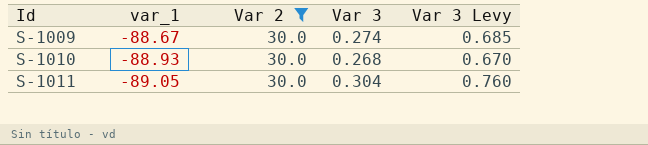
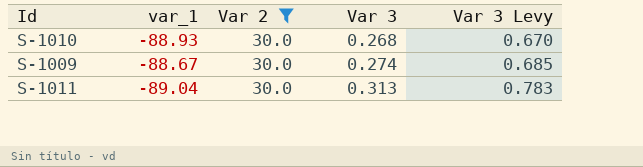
row order: Id ascending -> Var 3 ascending
S-1011 | var_1: -89.05 -> -89.04
S-1011 | Var 3: 0.304 -> 0.313
S-1011 | Var 3 Levy: 0.760 -> 0.783

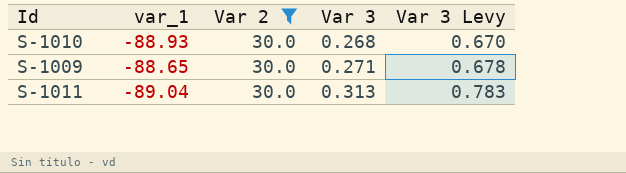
S-1009 | var_1: -88.67 -> -88.65
S-1009 | Var 3: 0.274 -> 0.271
S-1009 | Var 3 Levy: 0.685 -> 0.678

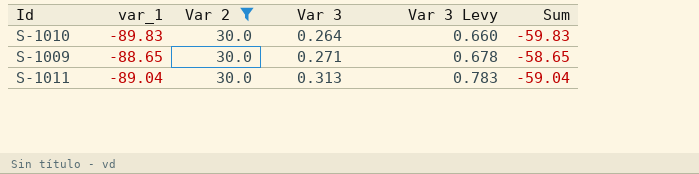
column Sum | formula: none -> [var_1] + [Var 2]
S-1010 | var_1: -88.93 -> -89.83
S-1010 | Var 3: 0.268 -> 0.264
S-1010 | Var 3 Levy: 0.670 -> 0.660

